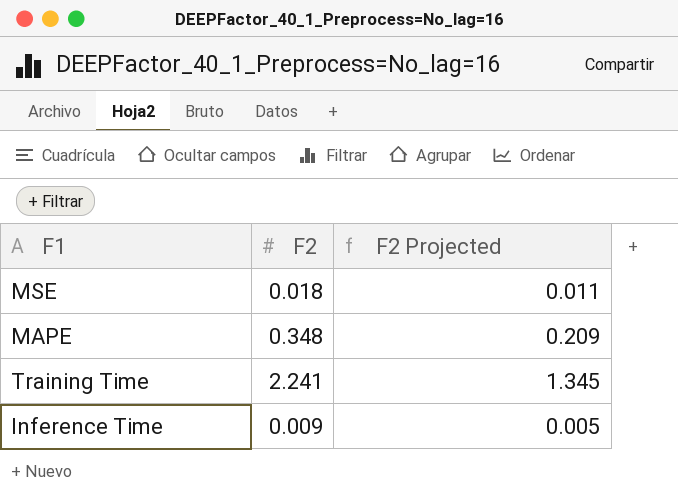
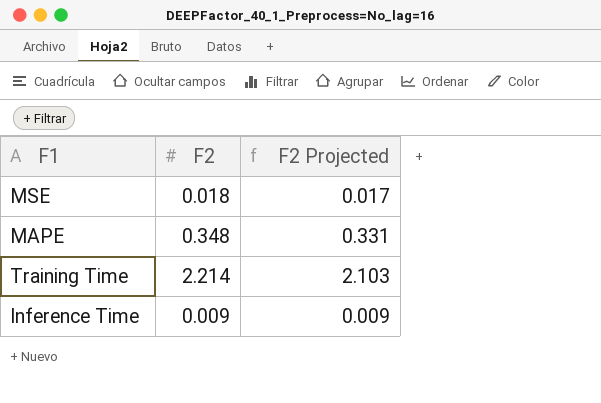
column F2 Projected | formula: [F2] * 0.6 -> [F2] * 0.95
Training Time | F2: 2.241 -> 2.214

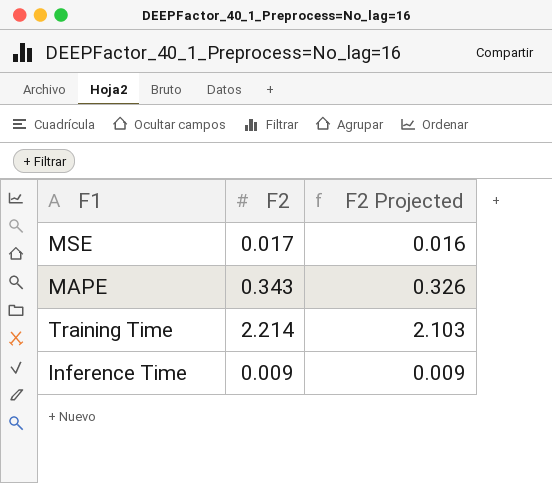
MSE | F2: 0.018 -> 0.017
MSE | F2 Projected: 0.017 -> 0.016
MAPE | F2: 0.348 -> 0.343
MAPE | F2 Projected: 0.331 -> 0.326

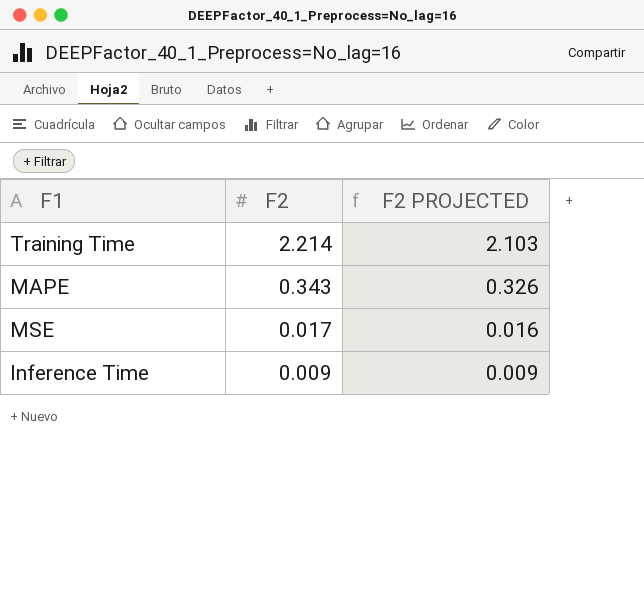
row order: none -> F2 descending
column name: F2 Projected -> F2 PROJECTED

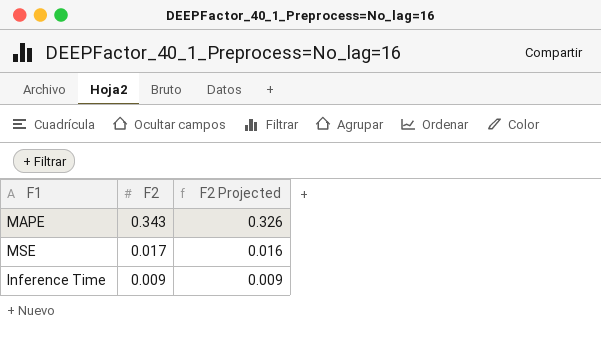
column name: F2 PROJECTED -> F2 Projected
row Training Time: 2.214 | 2.103 -> none

